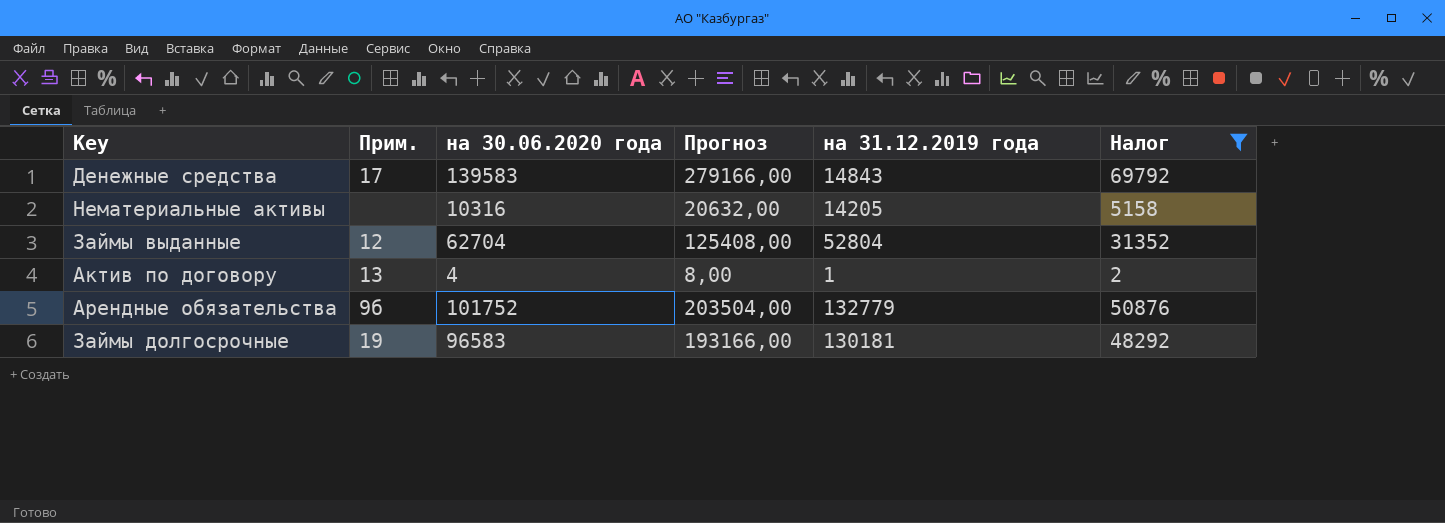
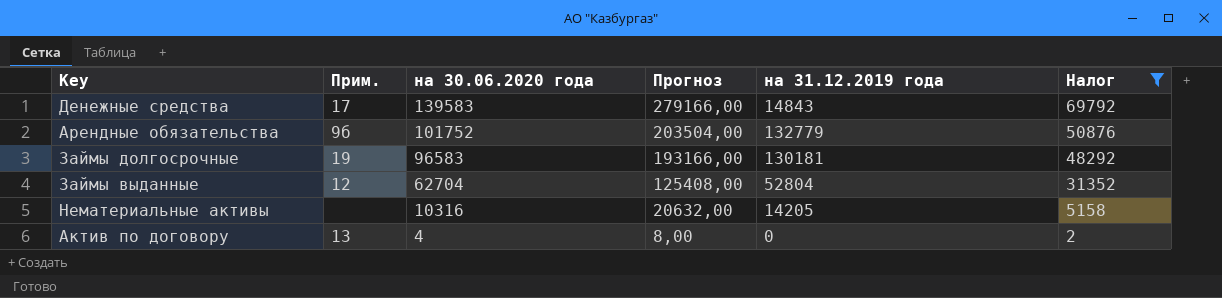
row order: none -> на 30.06.2020 года descending
Актив по договору | на 31.12.2019 года: 1 -> 0

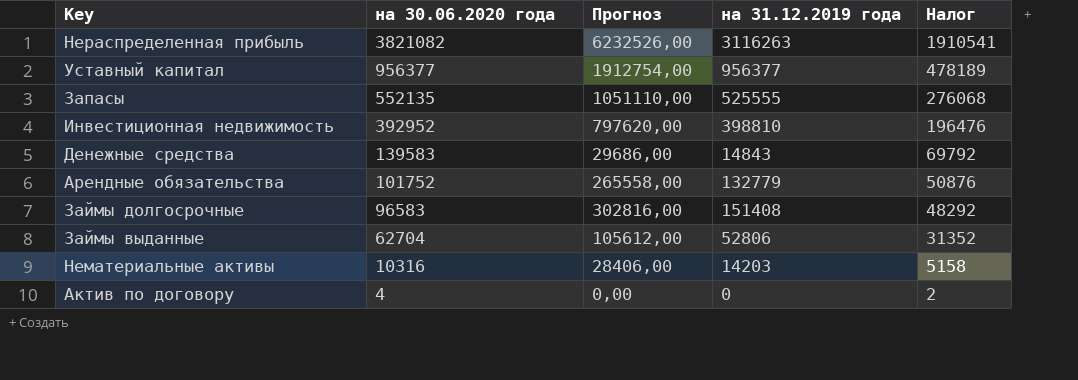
filter: Налог <= 69792 -> none
column Прим. | position: 2 -> none
column Прогноз | formula: [на 30.06.2020 года] * 2 -> [на 31.12.2019 года] * 2
Займы долгосрочные | на 31.12.2019 года: 130181 -> 151408
Займы выданные | на 31.12.2019 года: 52804 -> 52806
Нематериальные активы | на 31.12.2019 года: 14205 -> 14203

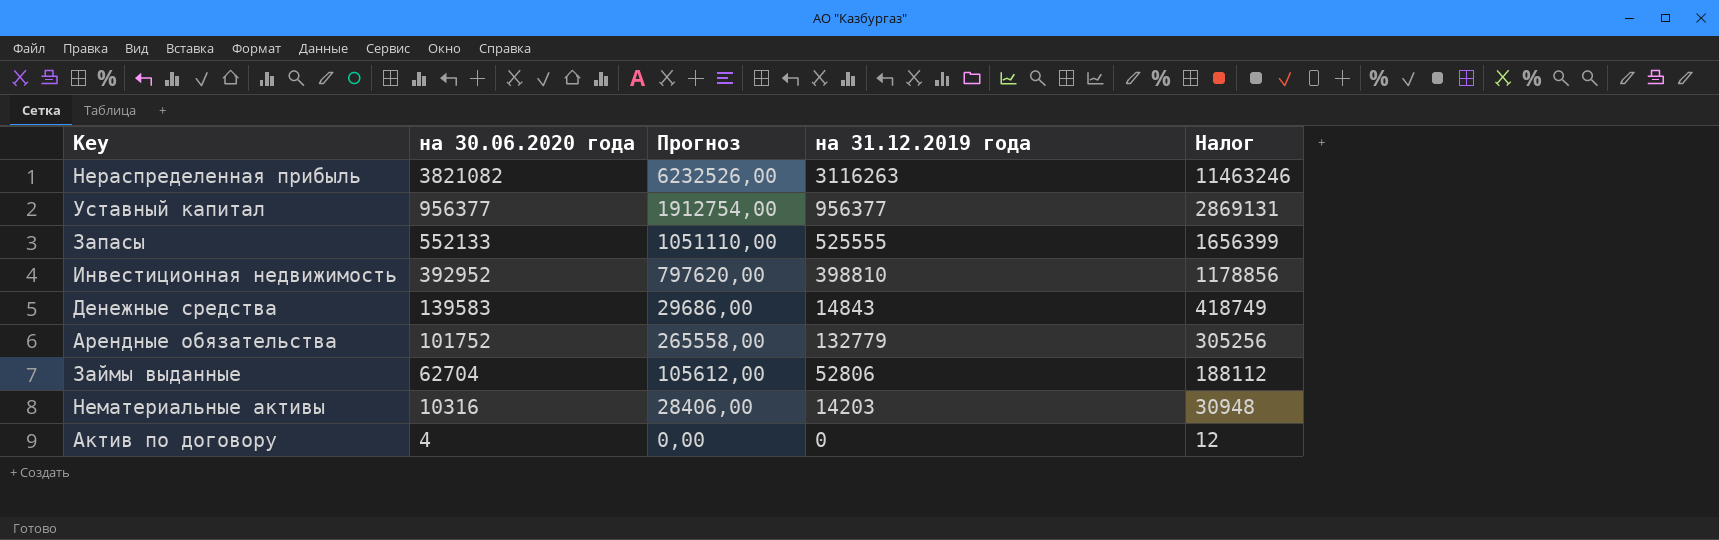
column Налог | formula: [на 30.06.2020 года] * 0,5 -> [на 30.06.2020 года] * 3
row Займы долгосрочные: 96583 | 302816,00 | 151408 | 48292 -> none
Запасы | на 30.06.2020 года: 552135 -> 552133

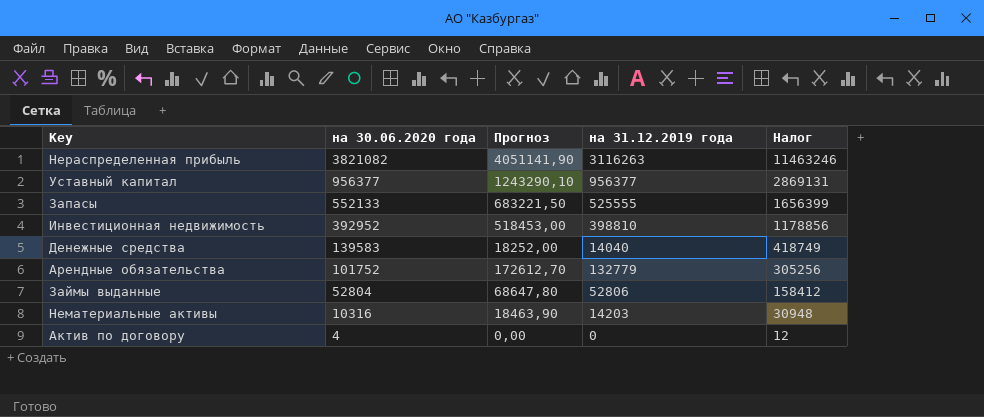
column Прогноз | formula: [на 31.12.2019 года] * 2 -> [на 31.12.2019 года] * 1,3
Денежные средства | на 31.12.2019 года: 14843 -> 14040
Займы выданные | на 30.06.2020 года: 62704 -> 52804
Займы выданные | Налог: 188112 -> 158412

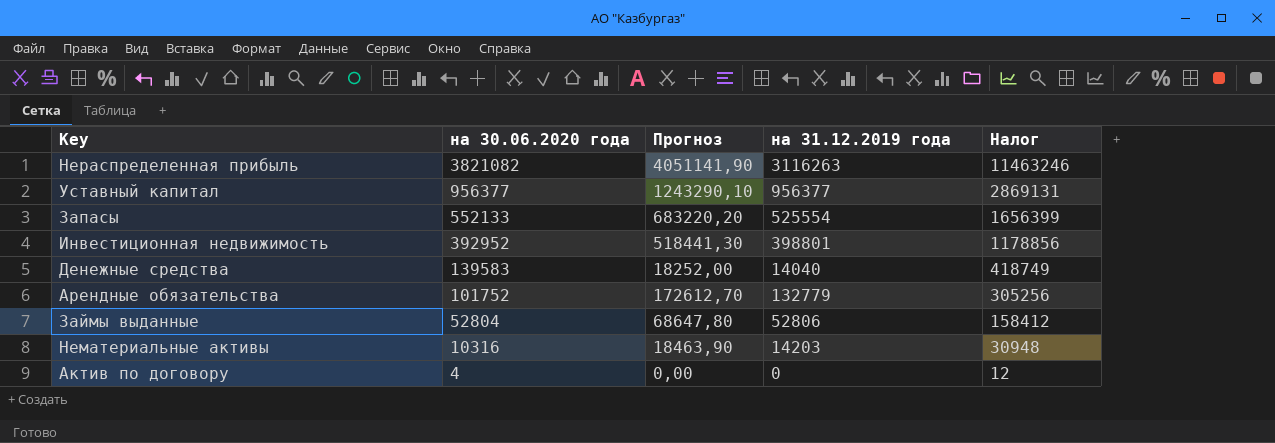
Запасы | Прогноз: 683221,50 -> 683220,20
Запасы | на 31.12.2019 года: 525555 -> 525554
Инвестиционная недвижимость | Прогноз: 518453,00 -> 518441,30
Инвестиционная недвижимость | на 31.12.2019 года: 398810 -> 398801

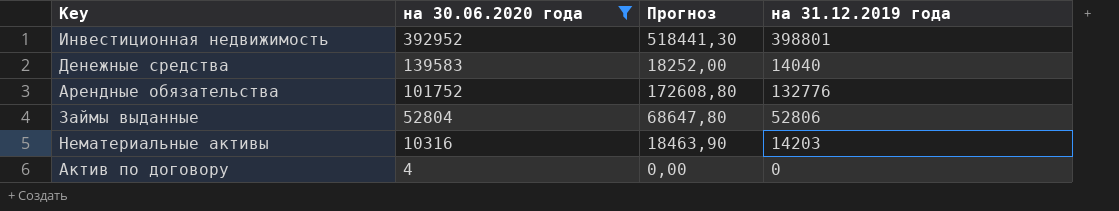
filter: none -> на 30.06.2020 года <= 392952
column Налог | formula: [на 30.06.2020 года] * 3 -> none
Арендные обязательства | Прогноз: 172612,70 -> 172608,80
Арендные обязательства | на 31.12.2019 года: 132779 -> 132776

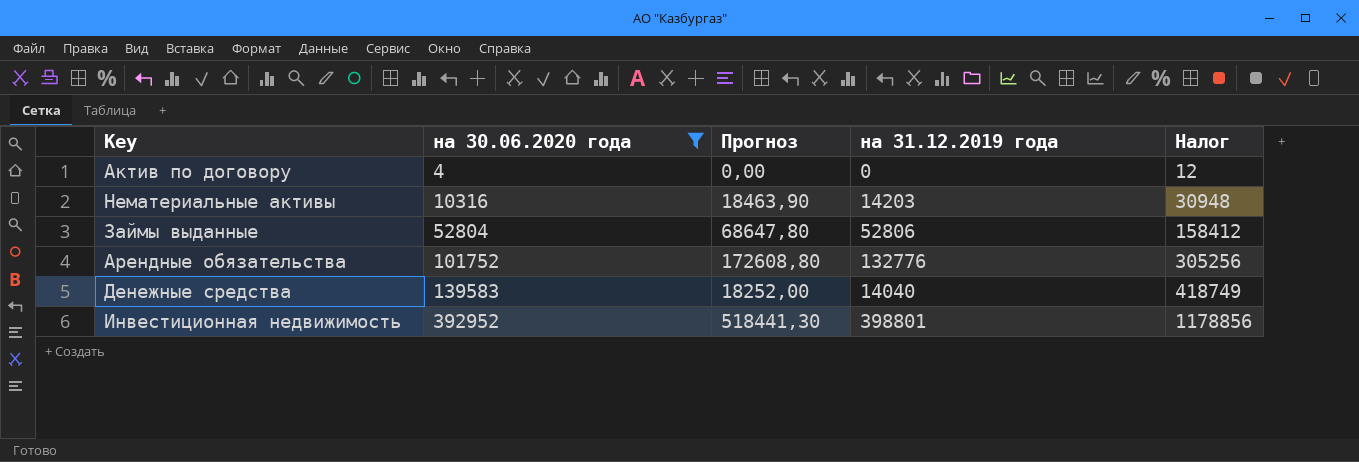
row order: на 30.06.2020 года descending -> на 30.06.2020 года ascending
column Налог | formula: none -> [на 30.06.2020 года] * 3

